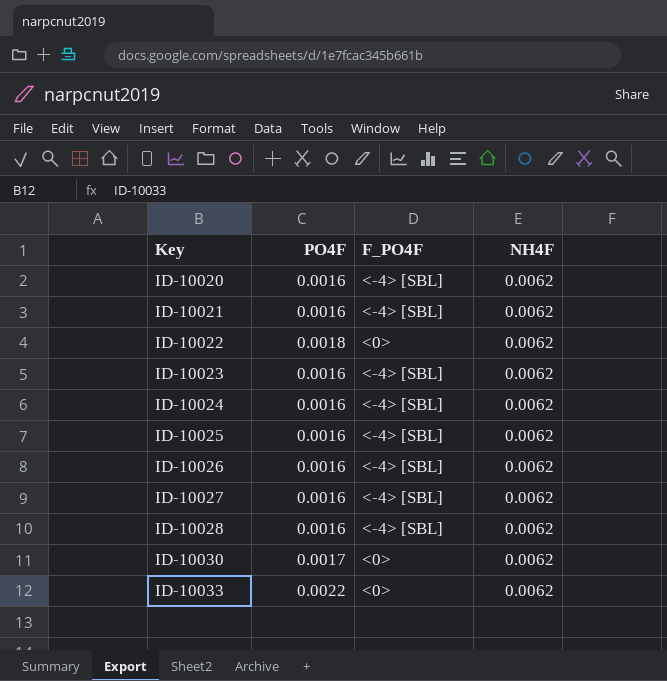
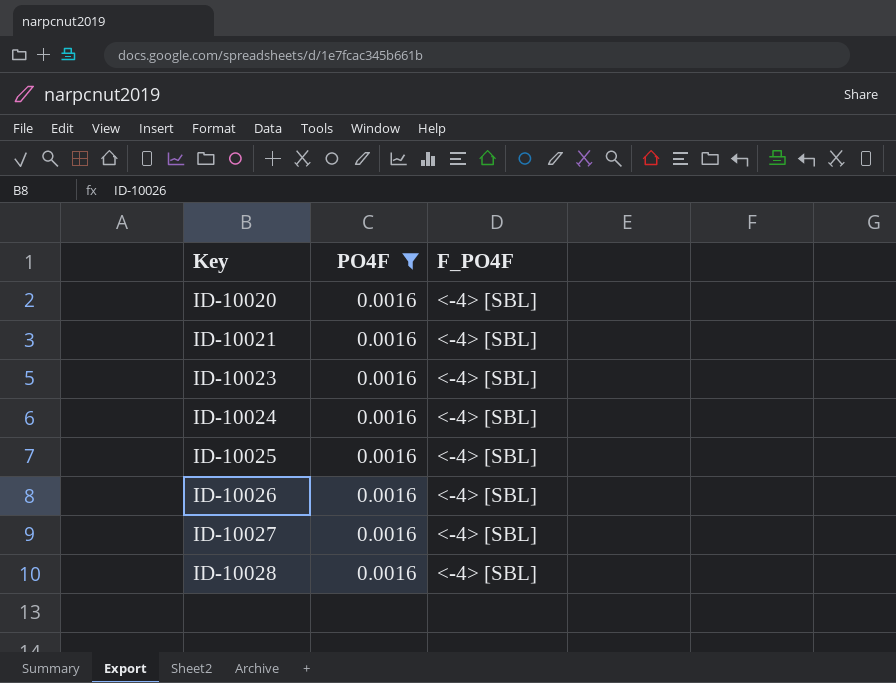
filter: none -> PO4F = 0.0016
column NH4F | position: 4 -> none

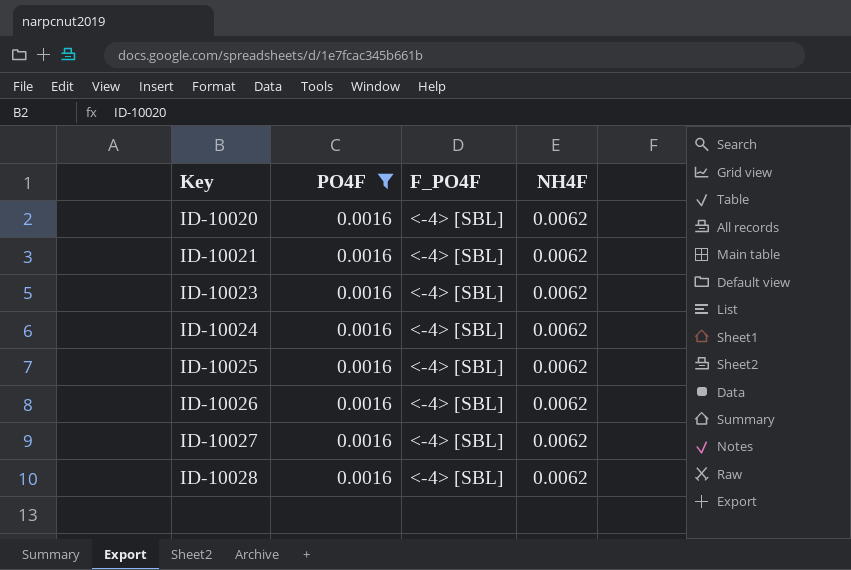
column NH4F | position: none -> 4

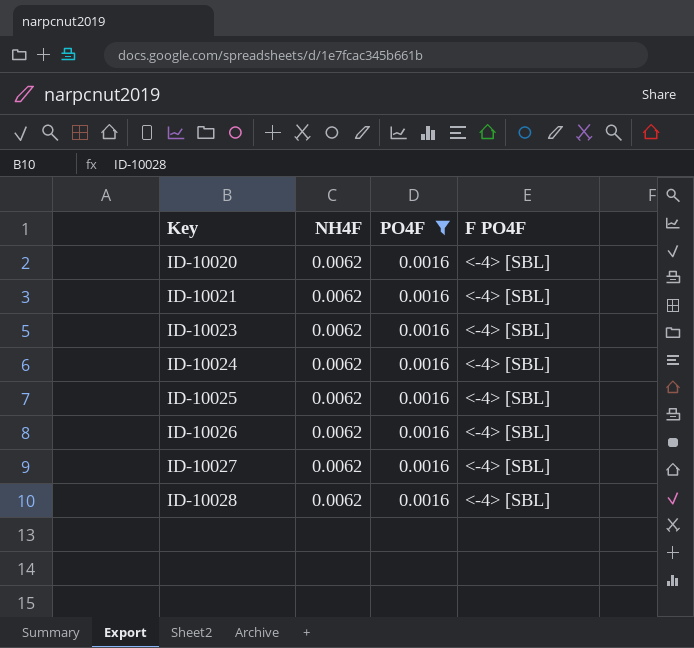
column NH4F | position: 4 -> 2
column name: F_PO4F -> F PO4F

